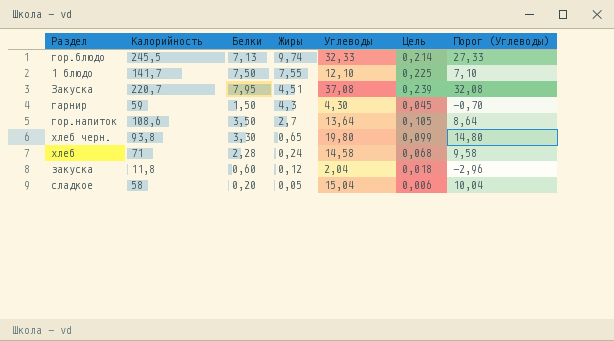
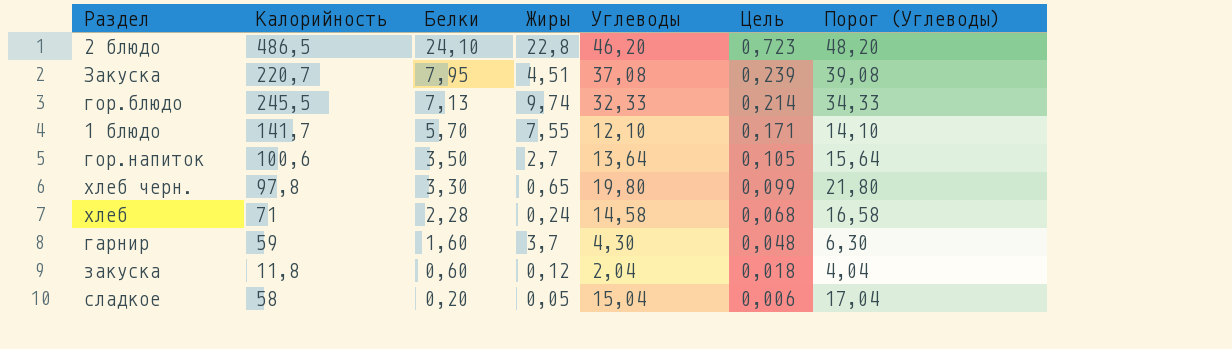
row order: Жиры descending -> Белки descending
column Порог (Углеводы) | formula: [Углеводы] - 5 -> [Углеводы] + 2
row 2 блюдо: none -> 486,5 | 24,10 | 22,8 | 46,20 | 0,723 | 48,20
1 блюдо | Белки: 7,50 -> 5,70
1 блюдо | Цель: 0,225 -> 0,171
гор.напиток | Калорийность: 108,6 -> 100,6
хлеб черн. | Калорийность: 93,8 -> 97,8
гарнир | Белки: 1,50 -> 1,60
гарнир | Жиры: 4,3 -> 3,7
гарнир | Цель: 0,045 -> 0,048

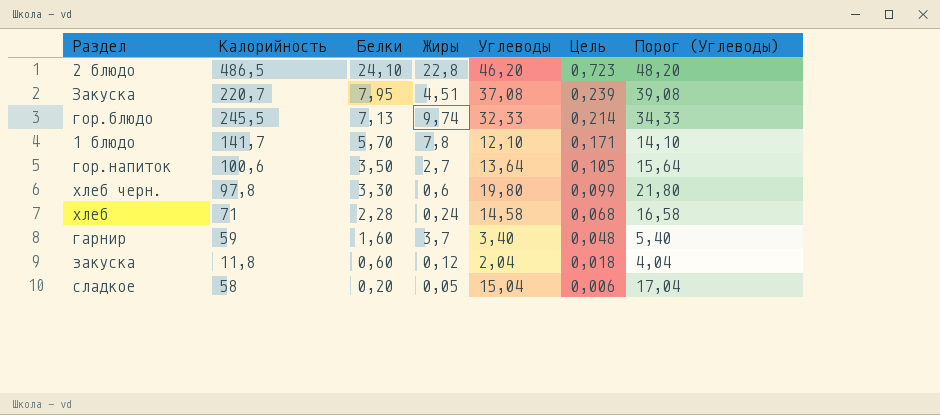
1 блюдо | Жиры: 7,55 -> 7,8
хлеб черн. | Жиры: 0,65 -> 0,6
гарнир | Углеводы: 4,30 -> 3,40
гарнир | Порог (Углеводы): 6,30 -> 5,40

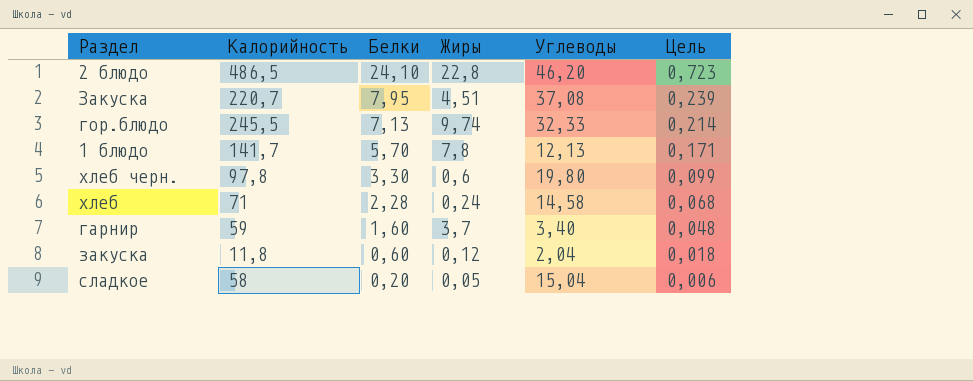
column Порог (Углеводы) | formula: [Углеводы] + 2 -> none
row гор.напиток: 100,6 | 3,50 | 2,7 | 13,64 | 0,105 | 15,64 -> none
1 блюдо | Углеводы: 12,10 -> 12,13

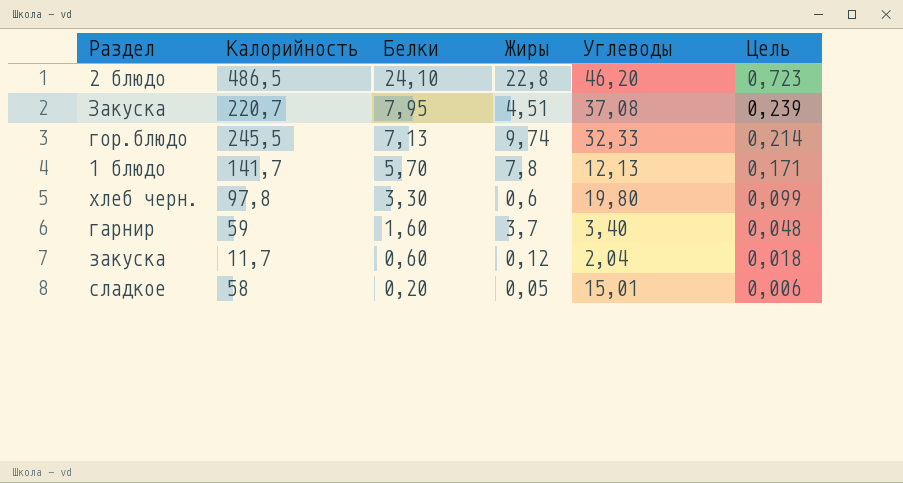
row хлеб: 71 | 2,28 | 0,24 | 14,58 | 0,068 -> none
закуска | Калорийность: 11,8 -> 11,7
сладкое | Углеводы: 15,04 -> 15,01

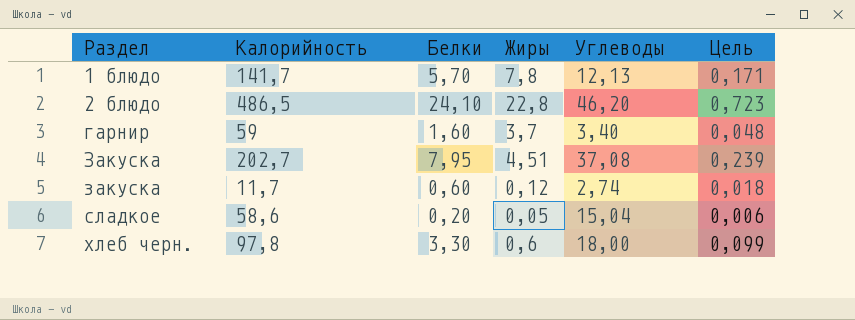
row order: Белки descending -> Раздел ascending
row гор.блюдо: 245,5 | 7,13 | 9,74 | 32,33 | 0,214 -> none
Закуска | Калорийность: 220,7 -> 202,7
закуска | Углеводы: 2,04 -> 2,74
сладкое | Калорийность: 58 -> 58,6
сладкое | Углеводы: 15,01 -> 15,04
хлеб черн. | Углеводы: 19,80 -> 18,00

